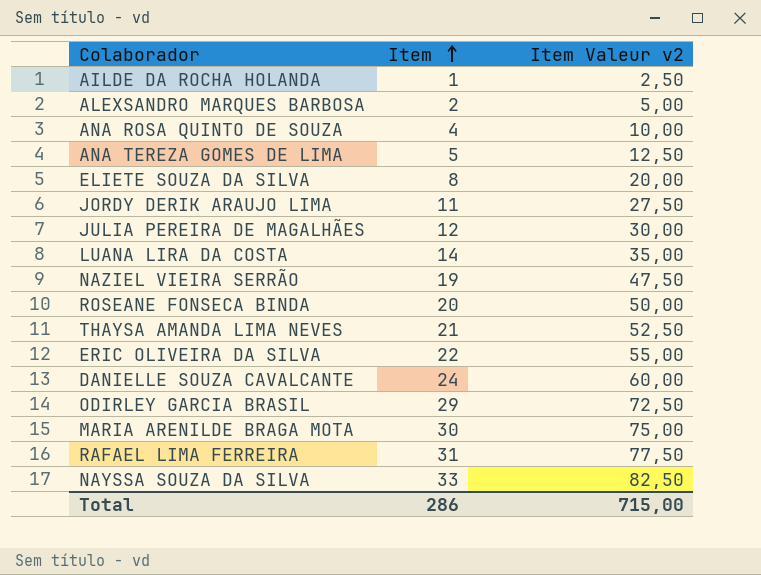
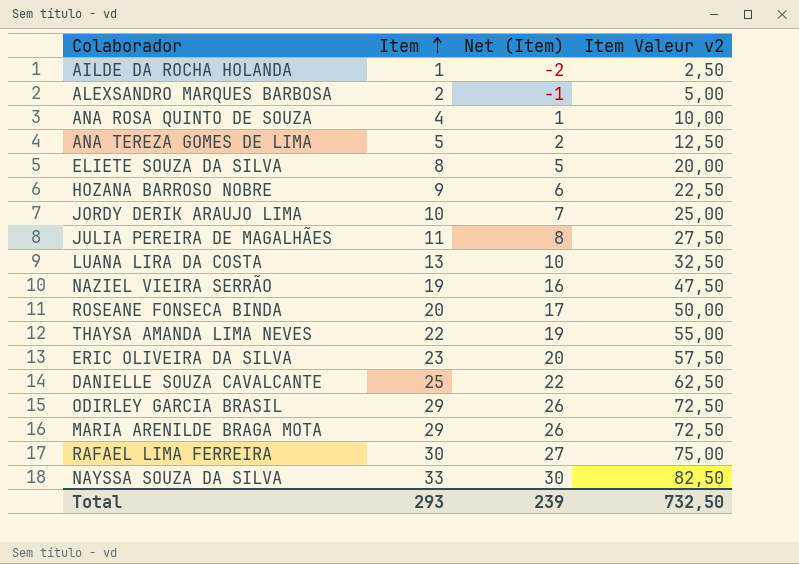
column Net (Item) | formula: none -> [Item] - 3
row HOZANA BARROSO NOBRE: none -> 9 | 6 | 22,50
JORDY DERIK ARAUJO LIMA | Item: 11 -> 10
JORDY DERIK ARAUJO LIMA | Item Valeur v2: 27,50 -> 25,00
JULIA PEREIRA DE MAGALHÃES | Item: 12 -> 11
JULIA PEREIRA DE MAGALHÃES | Item Valeur v2: 30,00 -> 27,50
LUANA LIRA DA COSTA | Item: 14 -> 13
LUANA LIRA DA COSTA | Item Valeur v2: 35,00 -> 32,50
THAYSA AMANDA LIMA NEVES | Item: 21 -> 22
THAYSA AMANDA LIMA NEVES | Item Valeur v2: 52,50 -> 55,00
ERIC OLIVEIRA DA SILVA | Item: 22 -> 23
ERIC OLIVEIRA DA SILVA | Item Valeur v2: 55,00 -> 57,50
DANIELLE SOUZA CAVALCANTE | Item: 24 -> 25
DANIELLE SOUZA CAVALCANTE | Item Valeur v2: 60,00 -> 62,50
MARIA ARENILDE BRAGA MOTA | Item: 30 -> 29
MARIA ARENILDE BRAGA MOTA | Item Valeur v2: 75,00 -> 72,50
RAFAEL LIMA FERREIRA | Item: 31 -> 30
RAFAEL LIMA FERREIRA | Item Valeur v2: 77,50 -> 75,00
Total | Item: 286 -> 293
Total | Item Valeur v2: 715,00 -> 732,50

